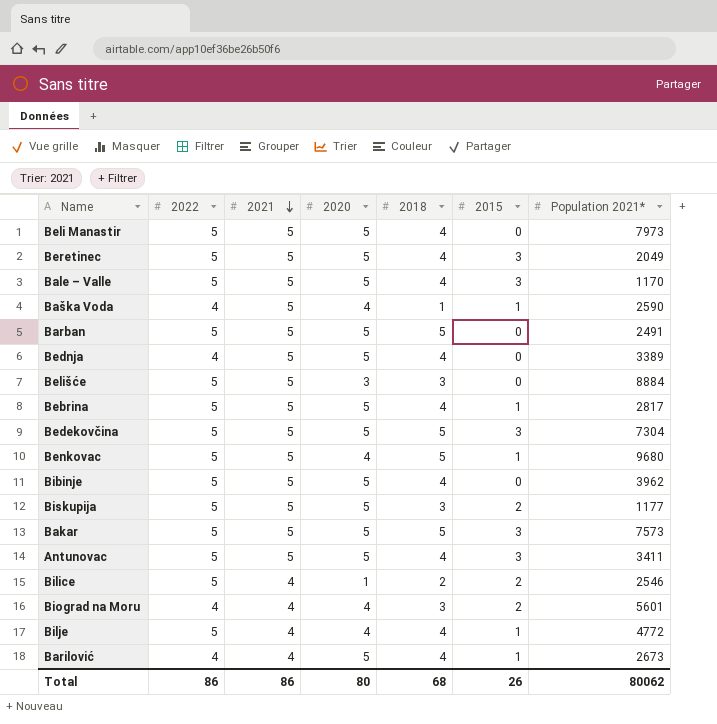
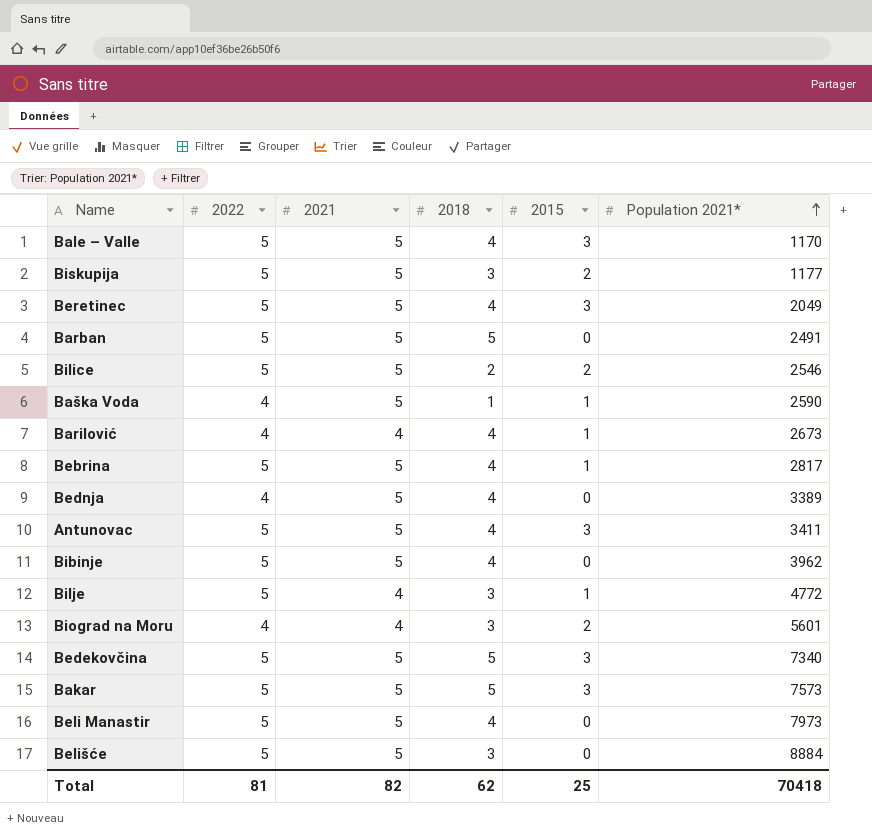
row order: 2021 descending -> Population 2021* ascending
column 2020 | position: 4 -> none
row Benkovac: 5 | 5 | 4 | 5 | 1 | 9680 -> none
Bilice | 2021: 4 -> 5
Bilje | 2018: 4 -> 3
Bedekovčina | Population 2021*: 7304 -> 7340
Total | 2022: 86 -> 81
Total | 2021: 86 -> 82
Total | 2018: 68 -> 62
Total | 2015: 26 -> 25
Total | Population 2021*: 80062 -> 70418

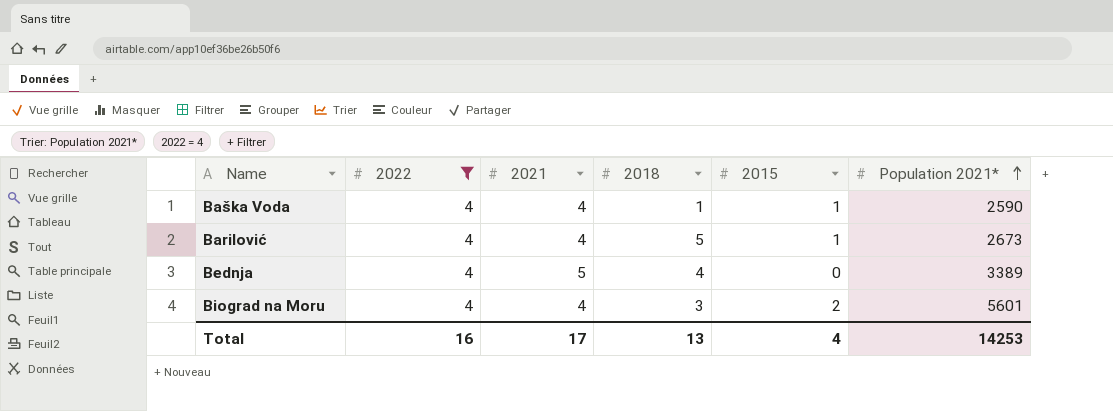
filter: none -> 2022 = 4
Baška Voda | 2021: 5 -> 4
Barilović | 2018: 4 -> 5
Total | 2022: 81 -> 16
Total | 2021: 82 -> 17
Total | 2018: 62 -> 13
Total | 2015: 25 -> 4
Total | Population 2021*: 70418 -> 14253

